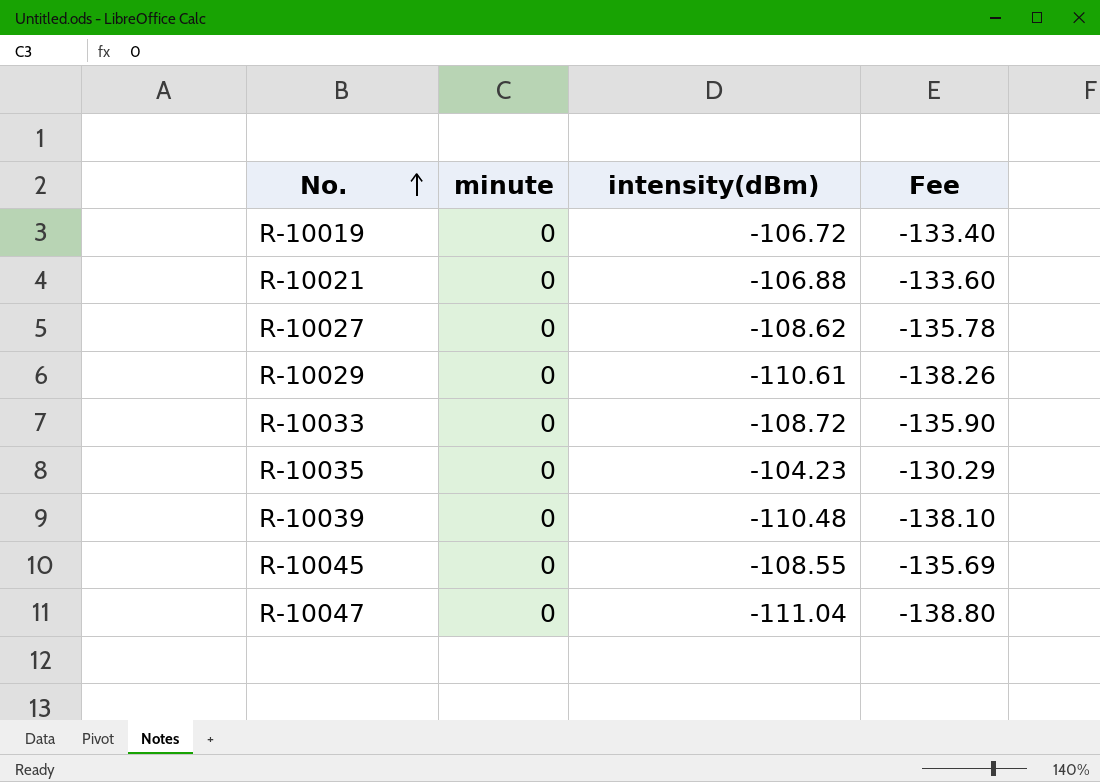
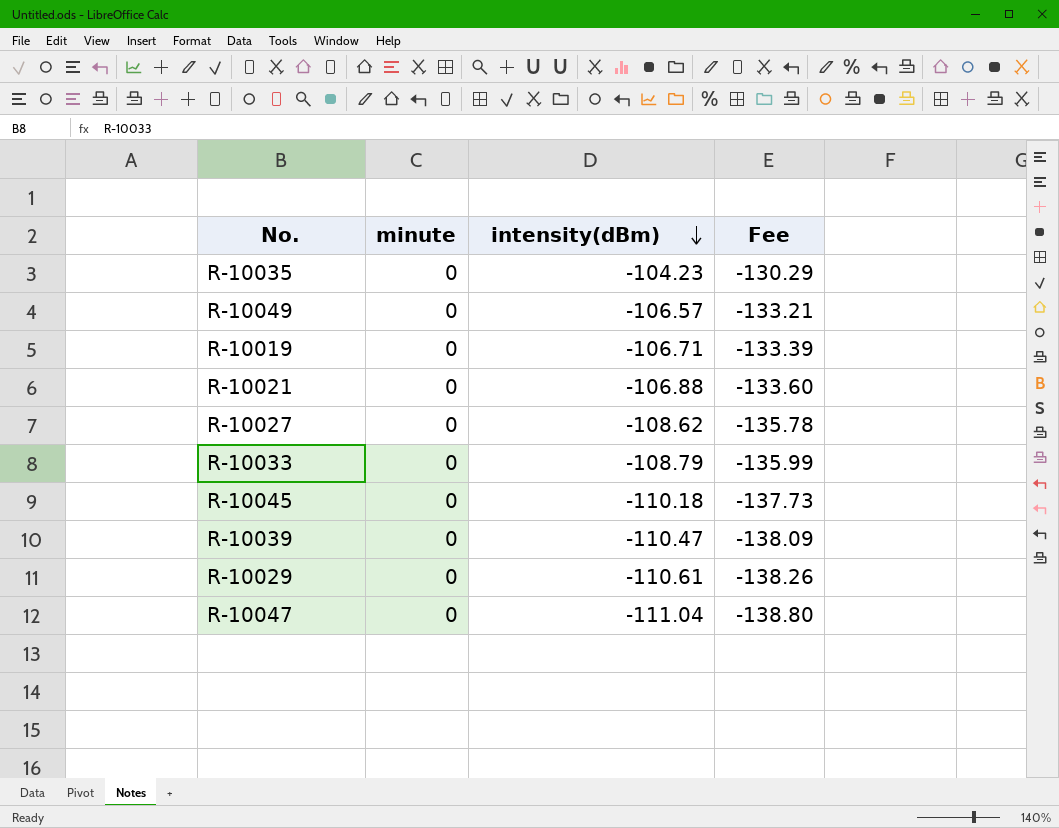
row order: No. ascending -> intensity(dBm) descending
row R-10049: none -> 0 | -106.57 | -133.21
R-10019 | intensity(dBm): -106.72 -> -106.71
R-10019 | Fee: -133.40 -> -133.39
R-10033 | intensity(dBm): -108.72 -> -108.79
R-10033 | Fee: -135.90 -> -135.99
R-10045 | intensity(dBm): -108.55 -> -110.18
R-10045 | Fee: -135.69 -> -137.73
R-10039 | intensity(dBm): -110.48 -> -110.47
R-10039 | Fee: -138.10 -> -138.09

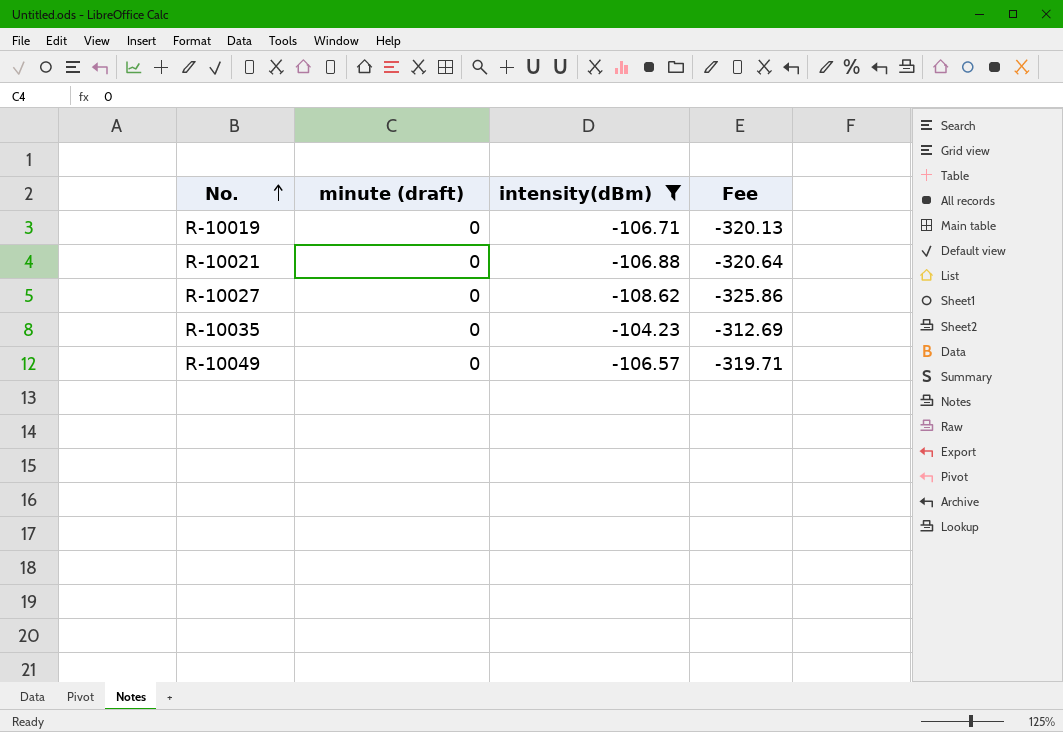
filter: none -> intensity(dBm) >= -108.62
row order: intensity(dBm) descending -> No. ascending
column name: minute -> minute (draft)
column Fee | formula: [intensity(dBm)] * 1.25 -> [intensity(dBm)] * 3

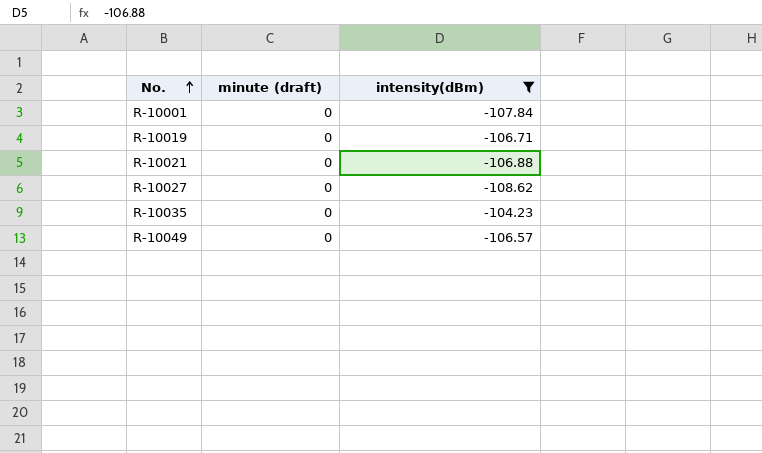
column Fee | formula: [intensity(dBm)] * 3 -> none
row R-10001: none -> 0 | -107.84

